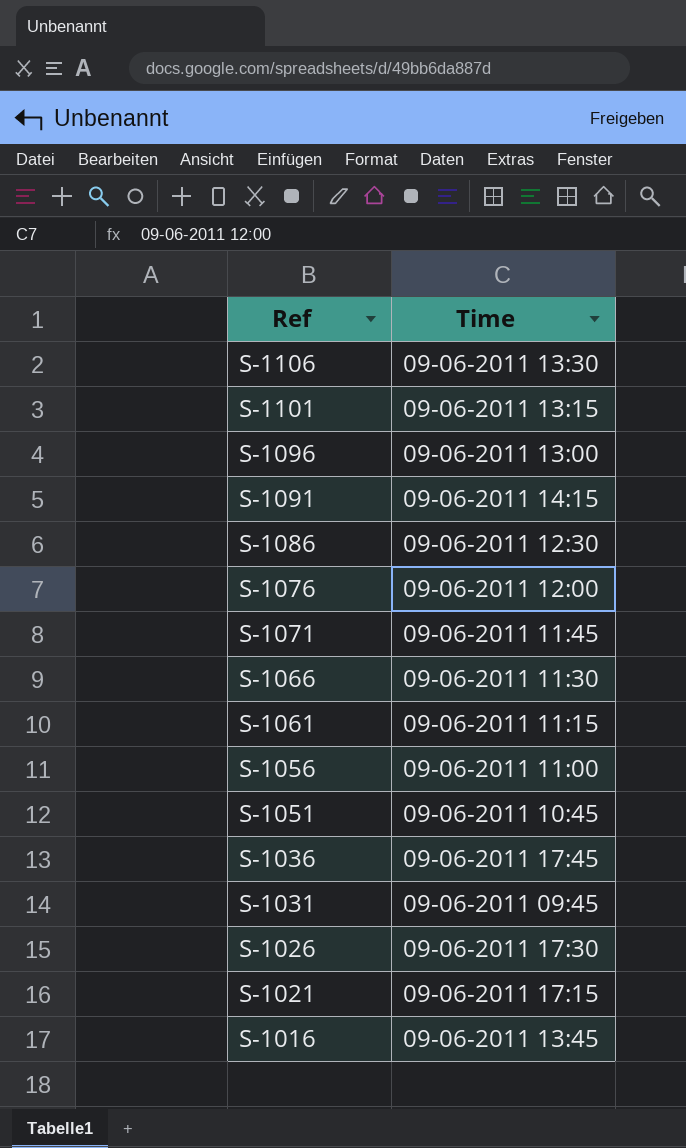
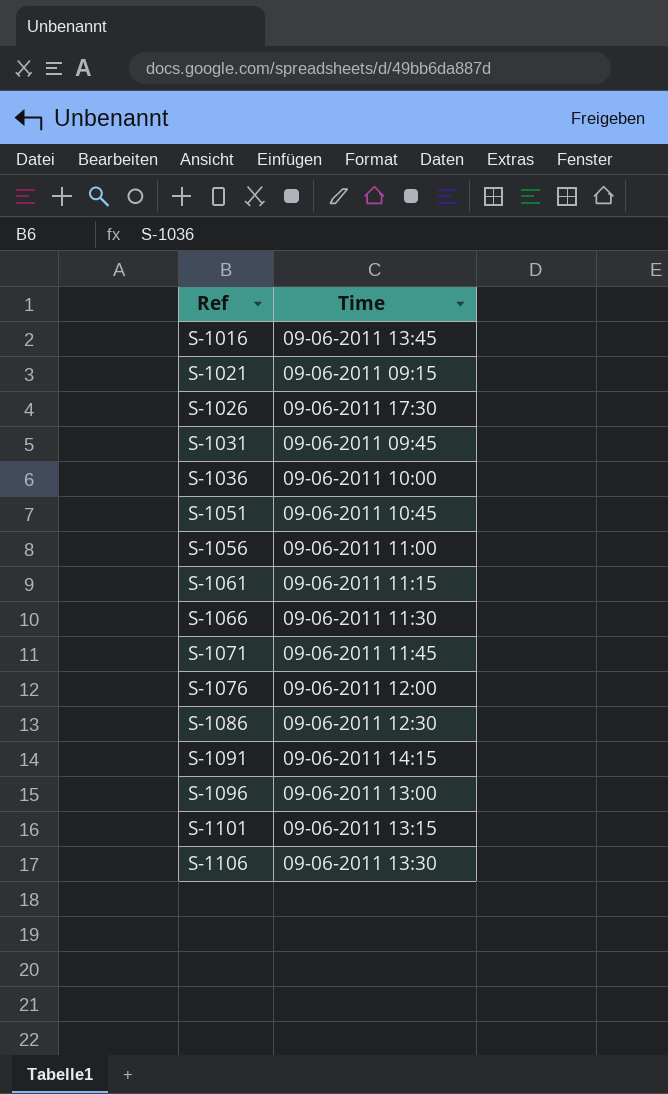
row order: Ref descending -> Ref ascending
S-1021 | Time: 09-06-2011 17:15 -> 09-06-2011 09:15
S-1036 | Time: 09-06-2011 17:45 -> 09-06-2011 10:00

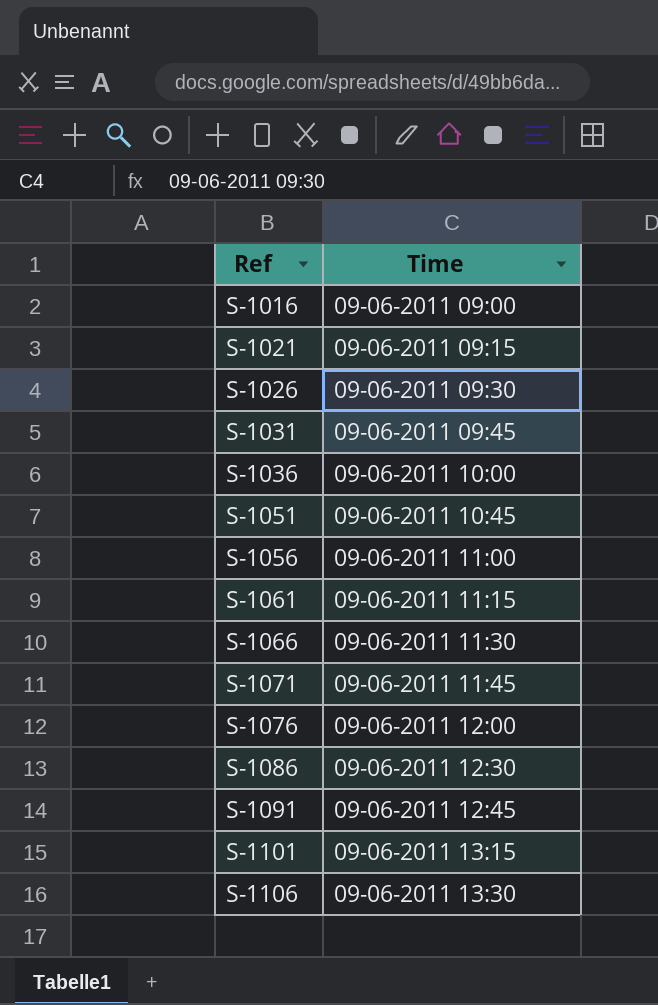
row S-1096: 09-06-2011 13:00 -> none
S-1016 | Time: 09-06-2011 13:45 -> 09-06-2011 09:00
S-1026 | Time: 09-06-2011 17:30 -> 09-06-2011 09:30
S-1091 | Time: 09-06-2011 14:15 -> 09-06-2011 12:45

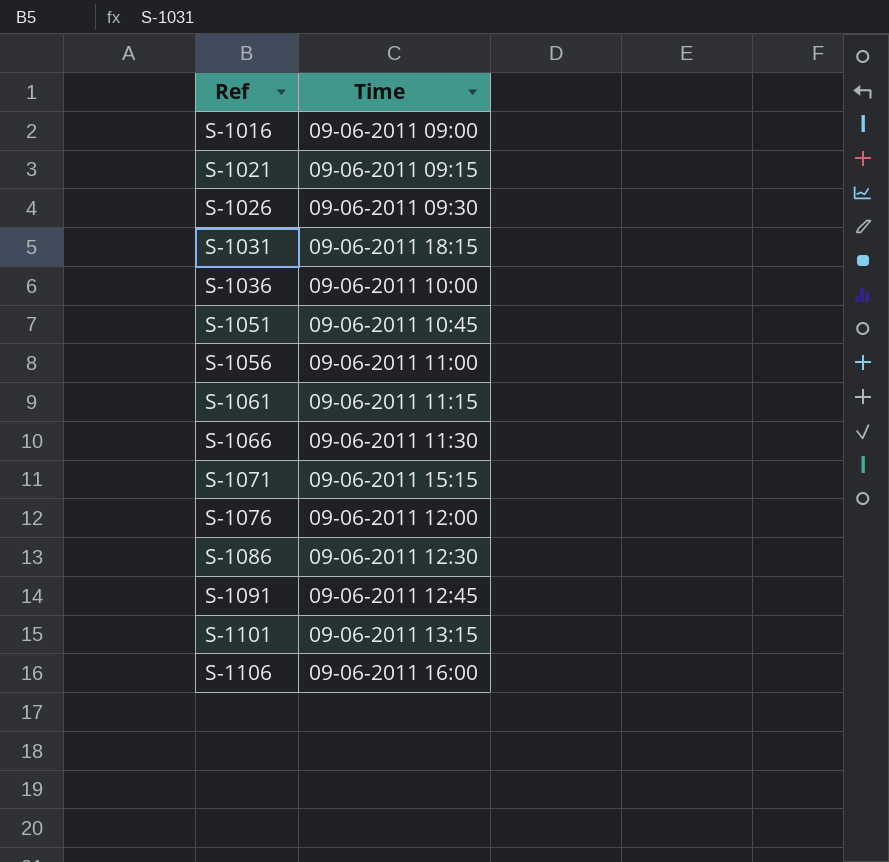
S-1031 | Time: 09-06-2011 09:45 -> 09-06-2011 18:15
S-1071 | Time: 09-06-2011 11:45 -> 09-06-2011 15:15
S-1106 | Time: 09-06-2011 13:30 -> 09-06-2011 16:00

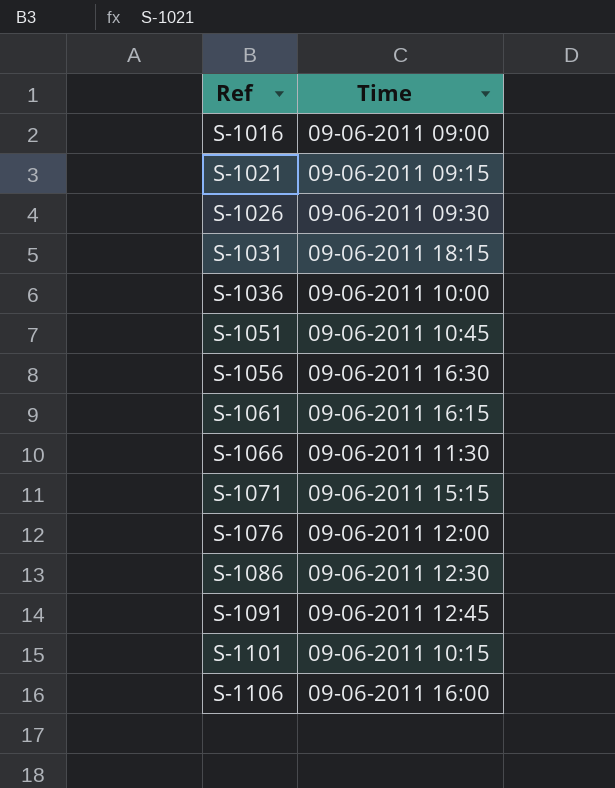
S-1056 | Time: 09-06-2011 11:00 -> 09-06-2011 16:30
S-1061 | Time: 09-06-2011 11:15 -> 09-06-2011 16:15
S-1101 | Time: 09-06-2011 13:15 -> 09-06-2011 10:15

